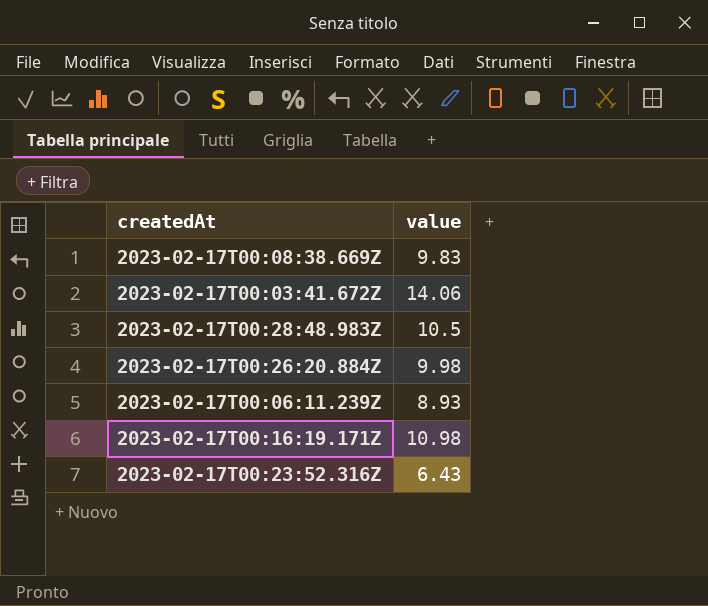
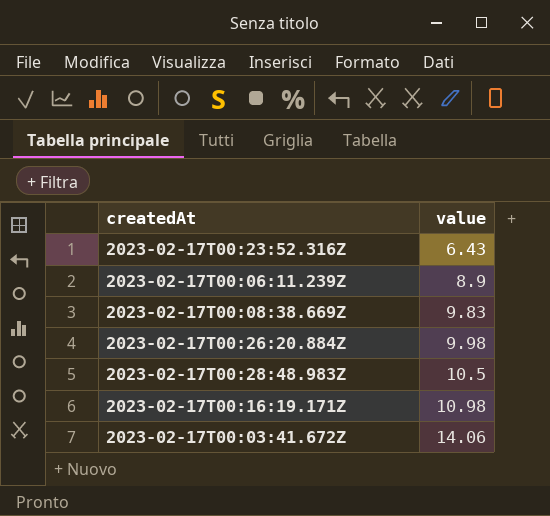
row order: none -> value ascending
2023-02-17T00:06:11.239Z | value: 8.93 -> 8.9

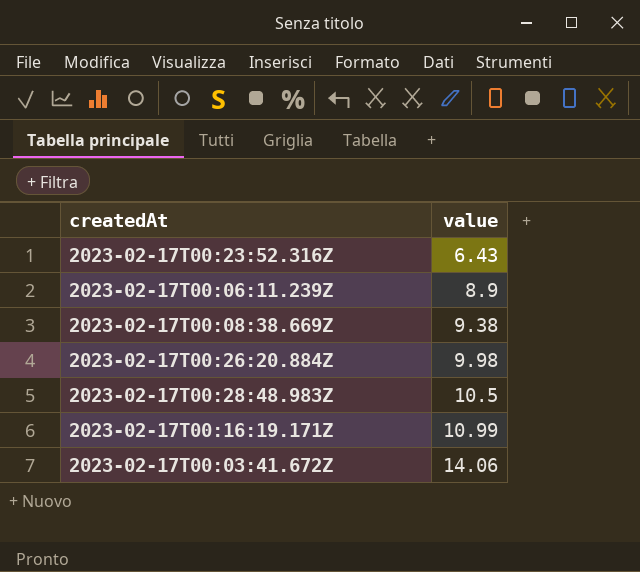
2023-02-17T00:08:38.669Z | value: 9.83 -> 9.38
2023-02-17T00:16:19.171Z | value: 10.98 -> 10.99

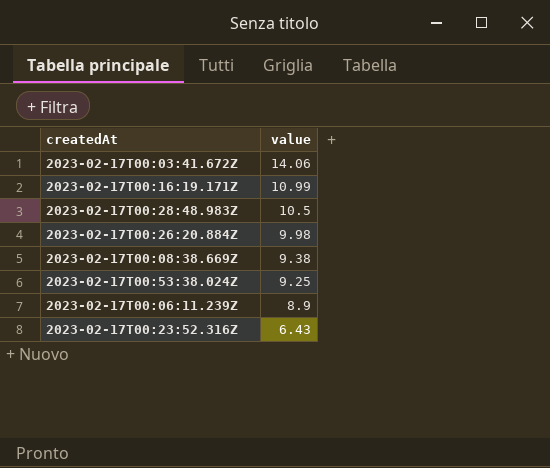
row order: value ascending -> value descending
row 2023-02-17T00:53:38.024Z: none -> 9.25

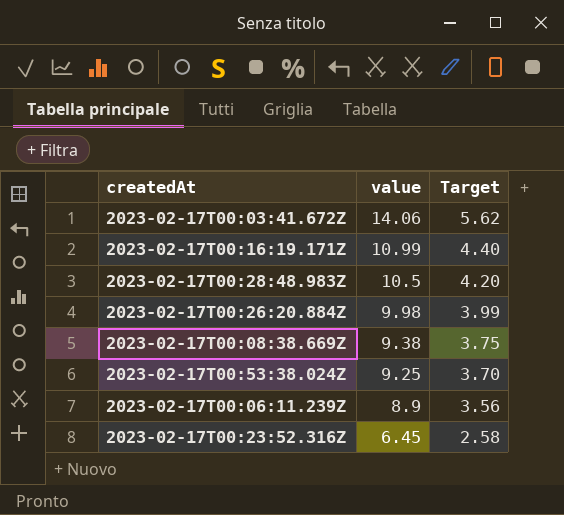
column Target | formula: none -> [value] * 0.4
2023-02-17T00:23:52.316Z | value: 6.43 -> 6.45

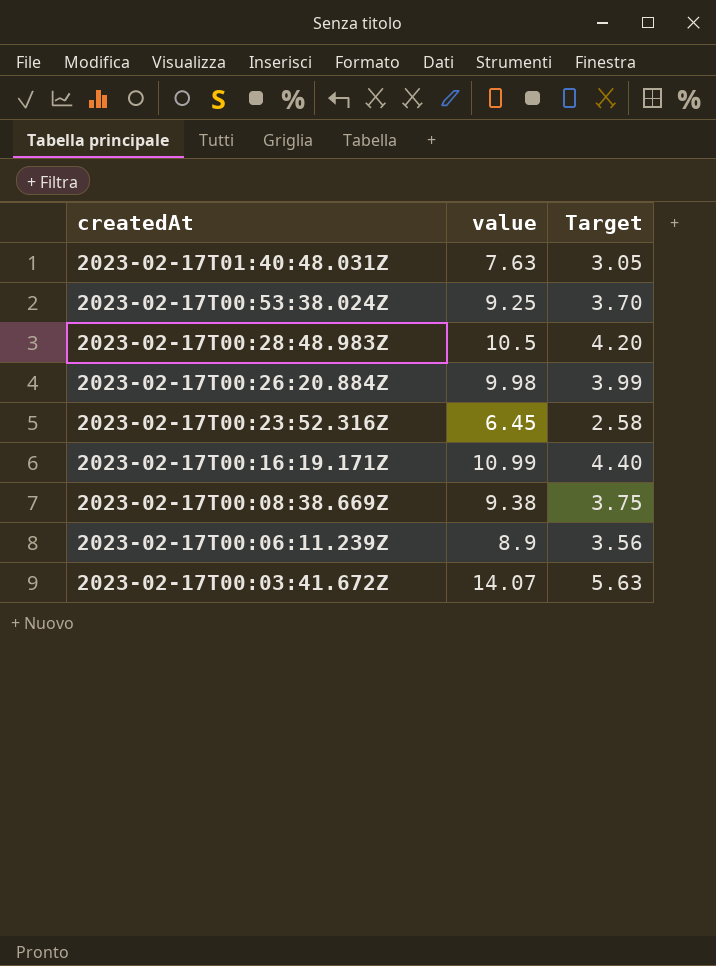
row order: value descending -> createdAt descending
row 2023-02-17T01:40:48.031Z: none -> 7.63 | 3.05
2023-02-17T00:03:41.672Z | value: 14.06 -> 14.07
2023-02-17T00:03:41.672Z | Target: 5.62 -> 5.63

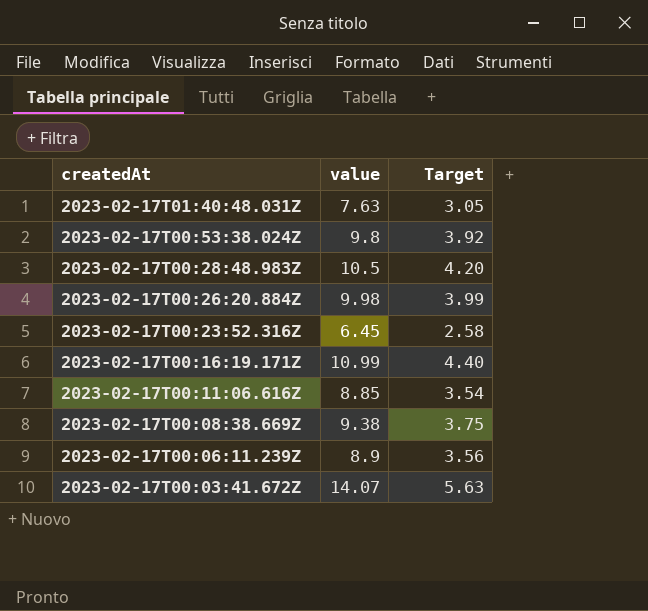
2023-02-17T00:53:38.024Z | value: 9.25 -> 9.8
2023-02-17T00:53:38.024Z | Target: 3.70 -> 3.92
row 2023-02-17T00:11:06.616Z: none -> 8.85 | 3.54

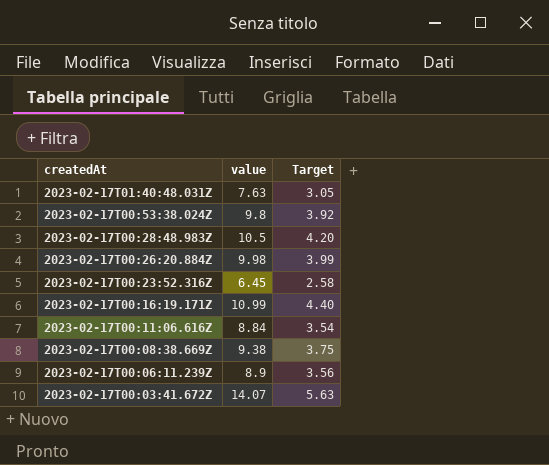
2023-02-17T00:11:06.616Z | value: 8.85 -> 8.84

